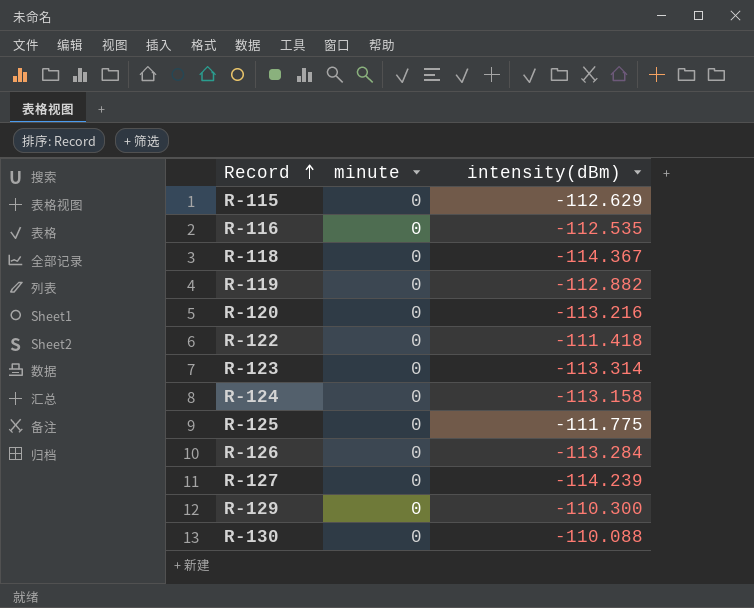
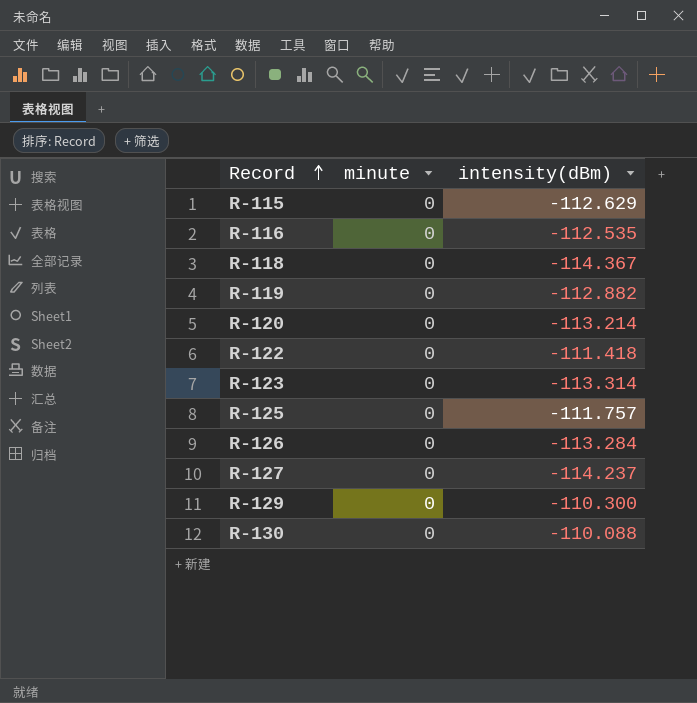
row R-124: 0 | -113.158 -> none
R-120 | intensity(dBm): -113.216 -> -113.214
R-125 | intensity(dBm): -111.775 -> -111.757
R-127 | intensity(dBm): -114.239 -> -114.237

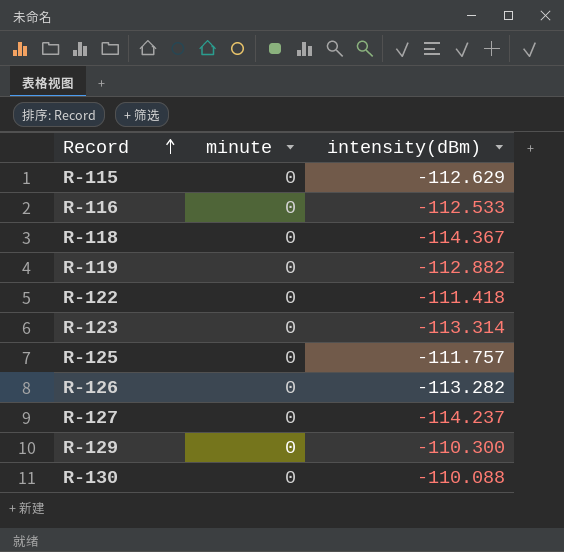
row R-120: 0 | -113.214 -> none
R-116 | intensity(dBm): -112.535 -> -112.533
R-126 | intensity(dBm): -113.284 -> -113.282

